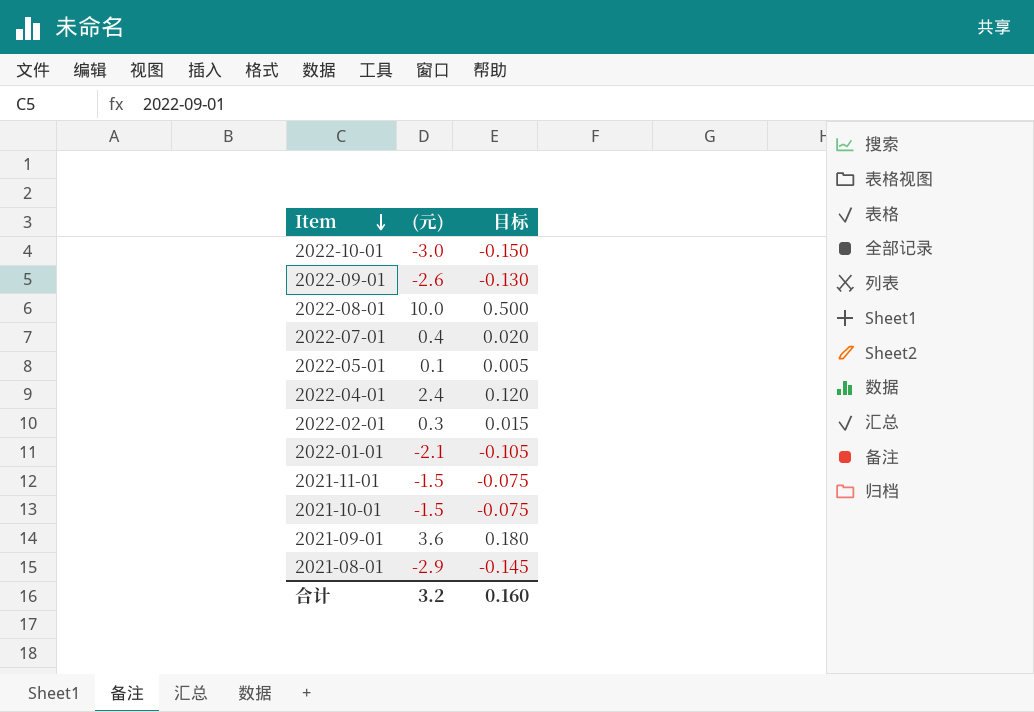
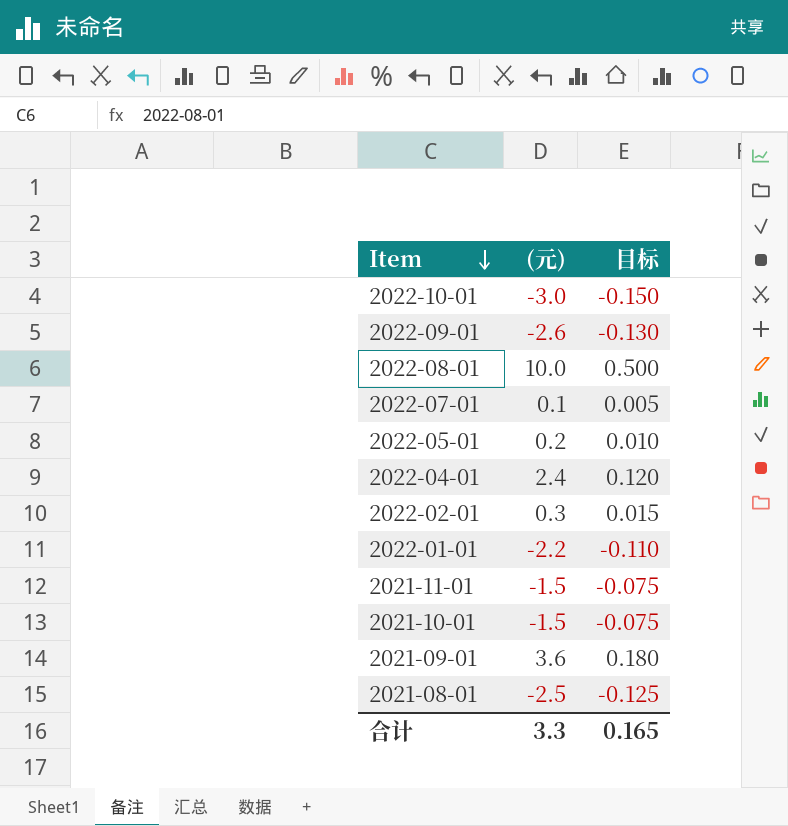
2022-07-01 | (元): 0.4 -> 0.1
2022-07-01 | 目标: 0.020 -> 0.005
2022-05-01 | (元): 0.1 -> 0.2
2022-05-01 | 目标: 0.005 -> 0.010
2022-01-01 | (元): -2.1 -> -2.2
2022-01-01 | 目标: -0.105 -> -0.110
2021-08-01 | (元): -2.9 -> -2.5
2021-08-01 | 目标: -0.145 -> -0.125
合计 | (元): 3.2 -> 3.3
合计 | 目标: 0.160 -> 0.165

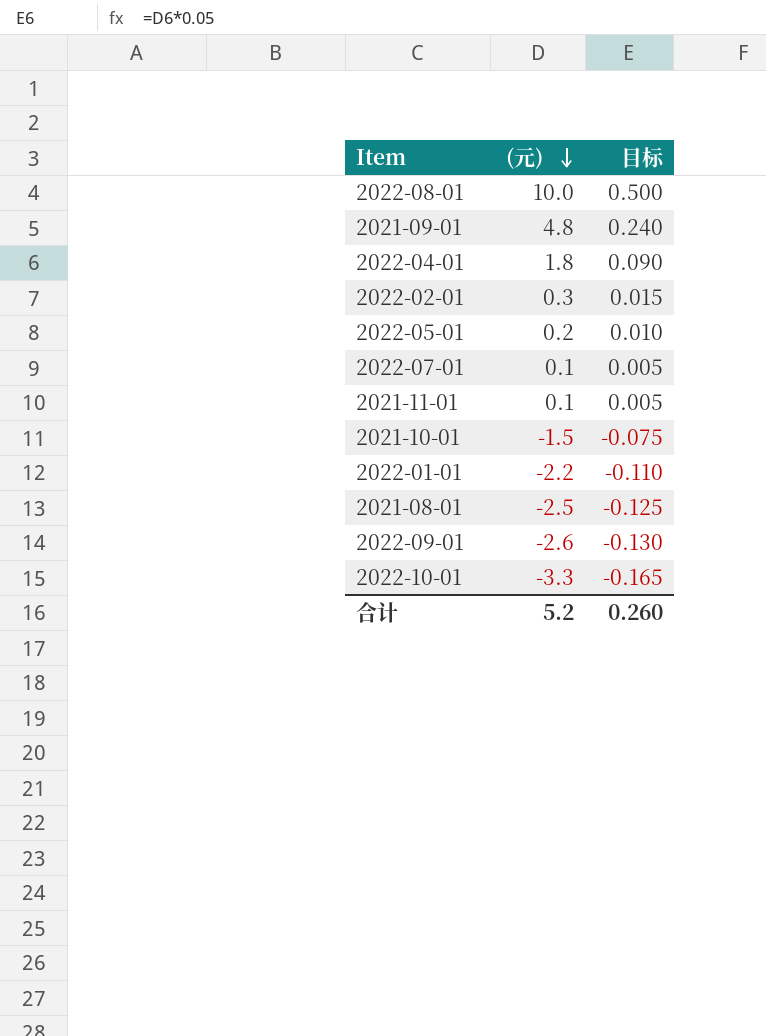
row order: Item descending -> (元) descending
2021-09-01 | (元): 3.6 -> 4.8
2021-09-01 | 目标: 0.180 -> 0.240
2022-04-01 | (元): 2.4 -> 1.8
2022-04-01 | 目标: 0.120 -> 0.090
2021-11-01 | (元): -1.5 -> 0.1
2021-11-01 | 目标: -0.075 -> 0.005
2022-10-01 | (元): -3.0 -> -3.3
2022-10-01 | 目标: -0.150 -> -0.165
合计 | (元): 3.3 -> 5.2
合计 | 目标: 0.165 -> 0.260

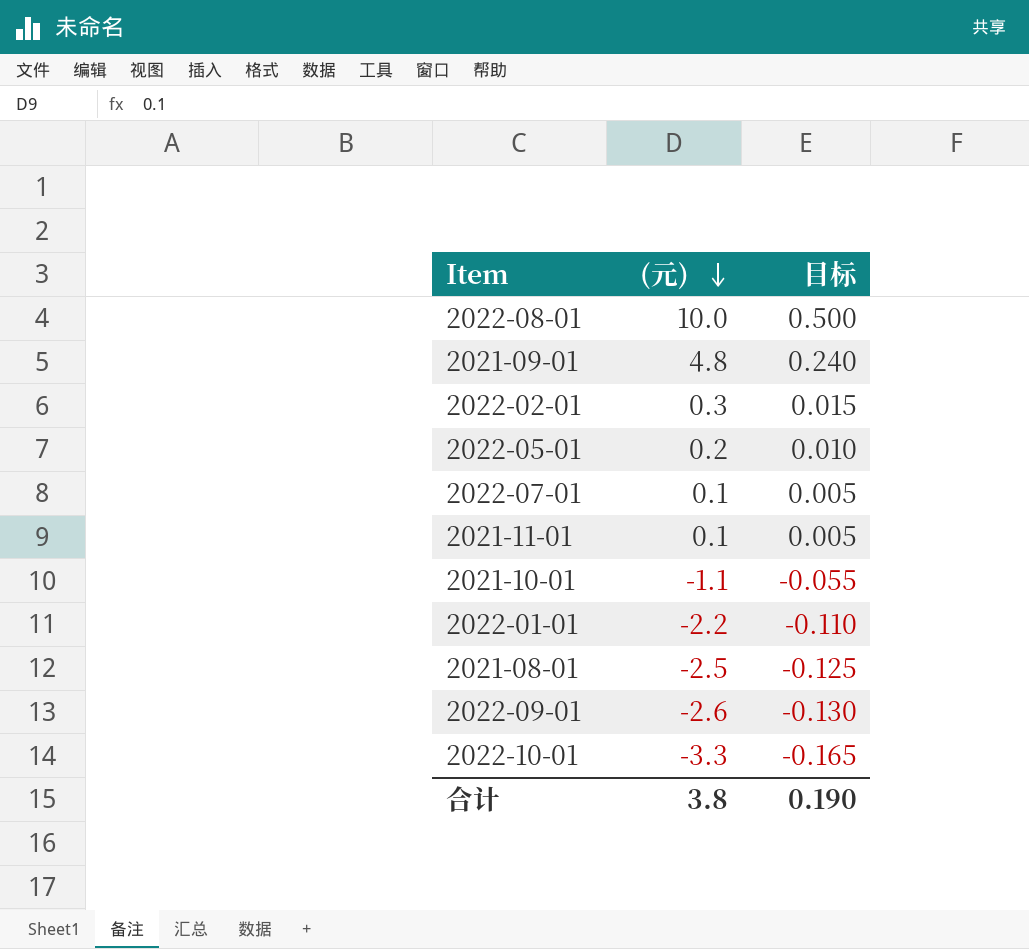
row 2022-04-01: 1.8 | 0.090 -> none
2021-10-01 | (元): -1.5 -> -1.1
2021-10-01 | 目标: -0.075 -> -0.055
合计 | (元): 5.2 -> 3.8
合计 | 目标: 0.260 -> 0.190

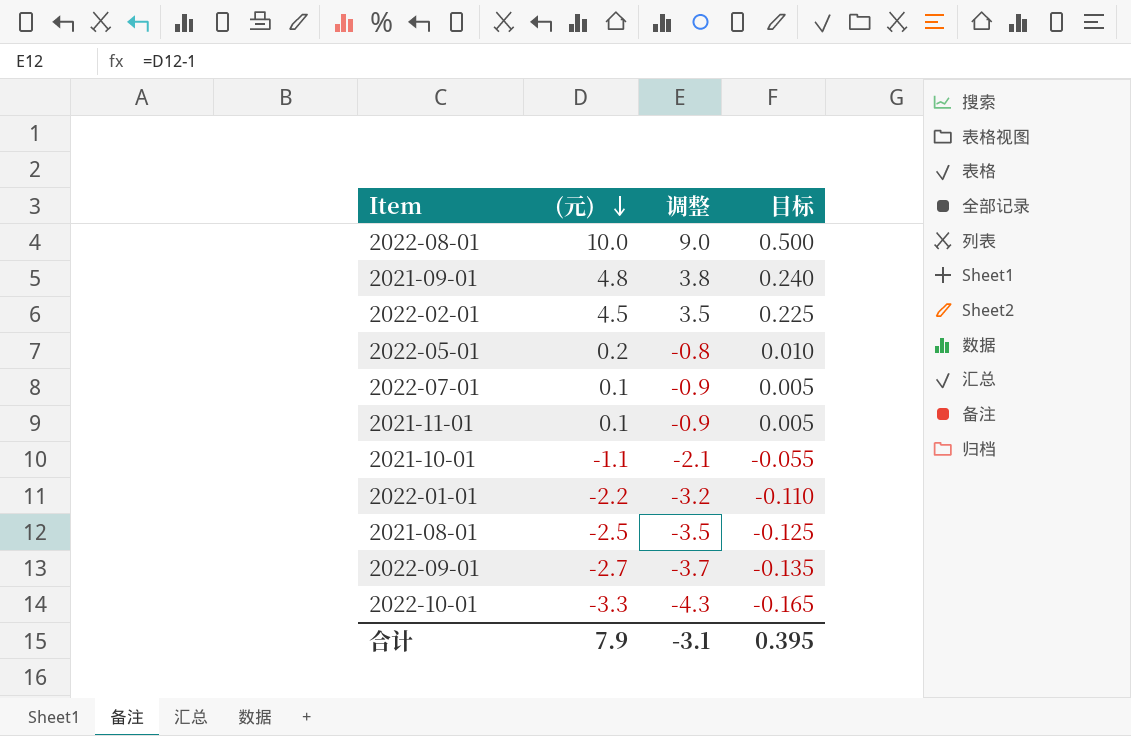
column 调整 | formula: none -> [(元)] - 1
2022-02-01 | (元): 0.3 -> 4.5
2022-02-01 | 目标: 0.015 -> 0.225
2022-09-01 | (元): -2.6 -> -2.7
2022-09-01 | 目标: -0.130 -> -0.135
合计 | (元): 3.8 -> 7.9
合计 | 目标: 0.190 -> 0.395

